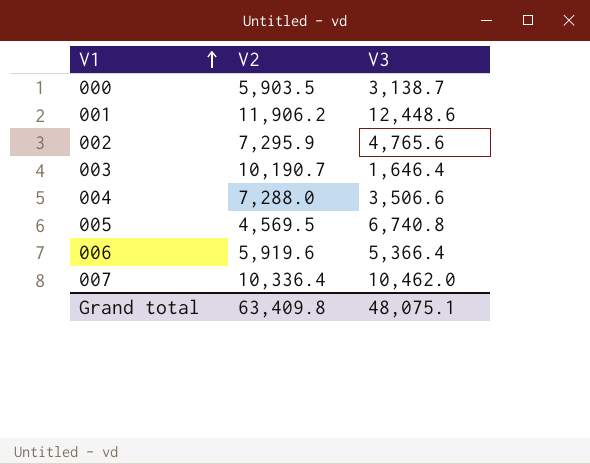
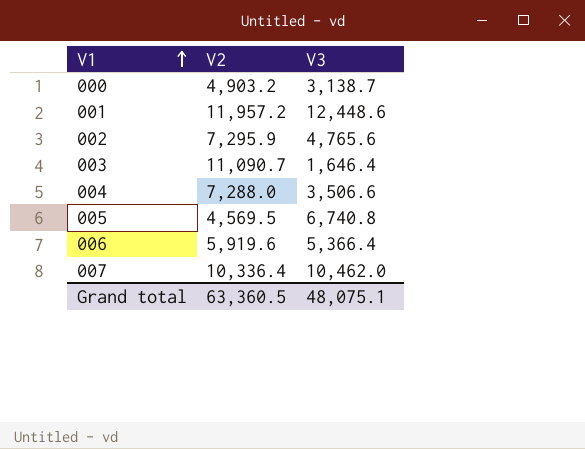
000 | V2: 5,903.5 -> 4,903.2
001 | V2: 11,906.2 -> 11,957.2
003 | V2: 10,190.7 -> 11,090.7
Grand total | V2: 63,409.8 -> 63,360.5

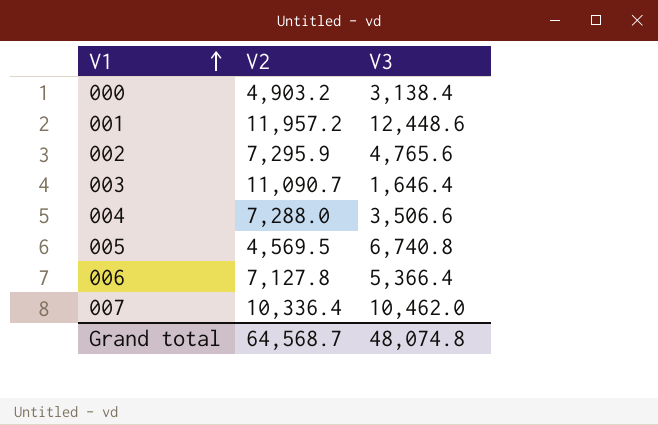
000 | V3: 3,138.7 -> 3,138.4
006 | V2: 5,919.6 -> 7,127.8
Grand total | V2: 63,360.5 -> 64,568.7
Grand total | V3: 48,075.1 -> 48,074.8

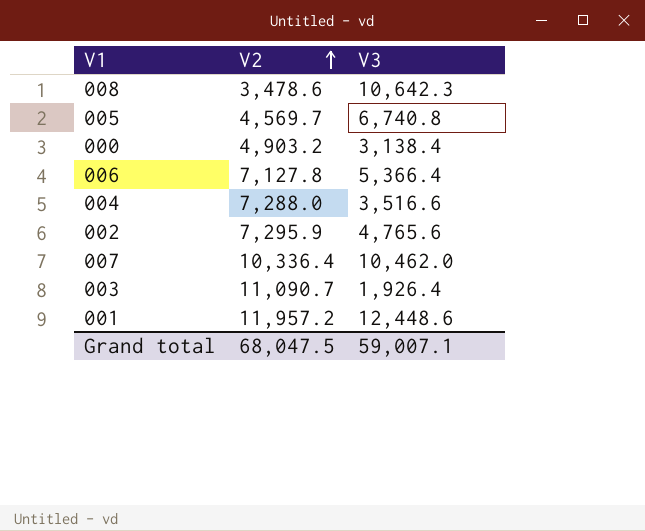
row order: V1 ascending -> V2 ascending
row 008: none -> 3,478.6 | 10,642.3
005 | V2: 4,569.5 -> 4,569.7
004 | V3: 3,506.6 -> 3,516.6
003 | V3: 1,646.4 -> 1,926.4
Grand total | V2: 64,568.7 -> 68,047.5
Grand total | V3: 48,074.8 -> 59,007.1

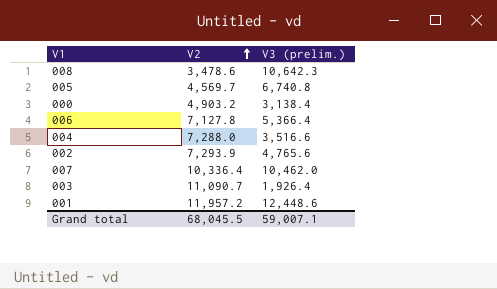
column name: V3 -> V3 (prelim.)
002 | V2: 7,295.9 -> 7,293.9
Grand total | V2: 68,047.5 -> 68,045.5

